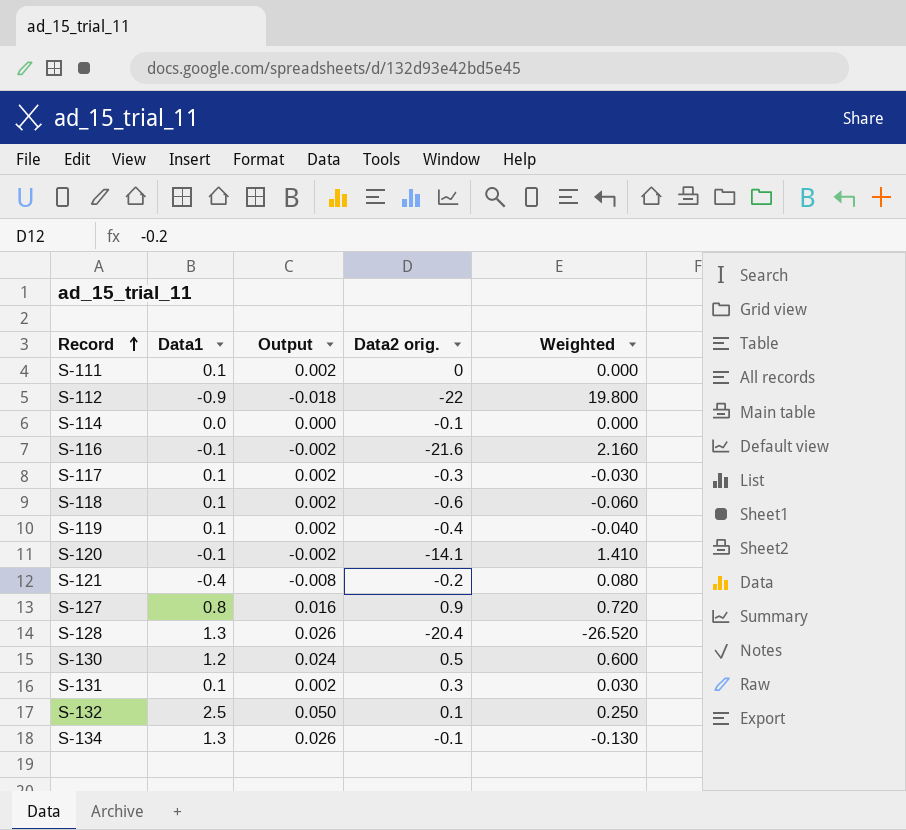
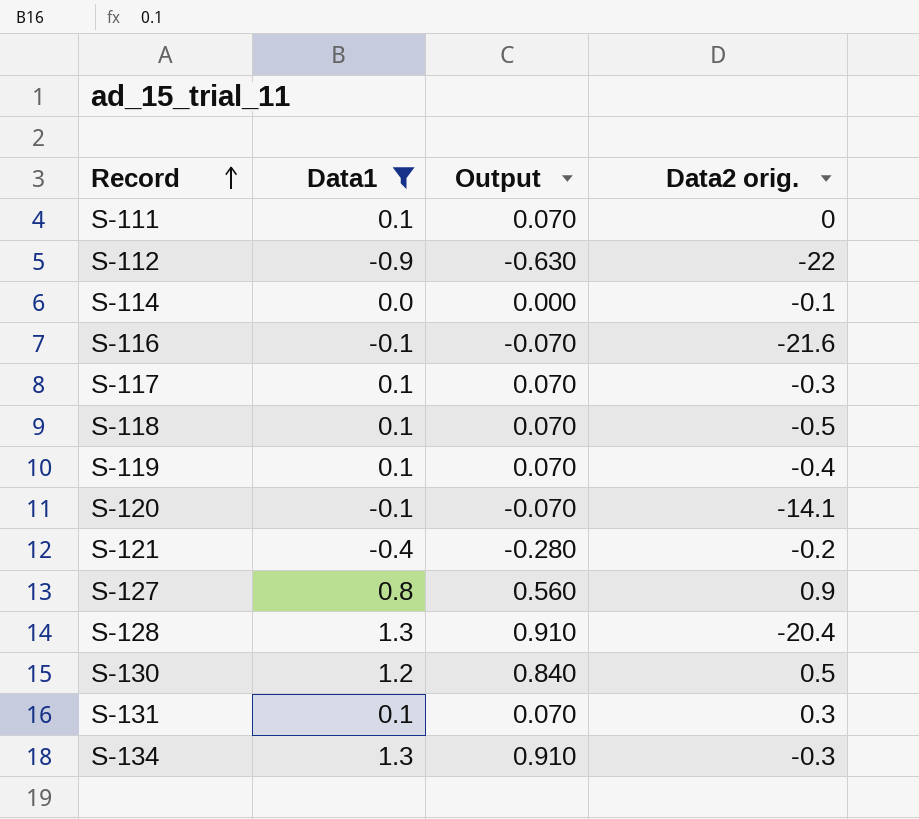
filter: none -> Data1 != 2.5
column Weighted | formula: [Data1] * [Data2 orig.] -> none
column Output | formula: [Data1] * 0.02 -> [Data1] * 0.7
S-118 | Data2 orig.: -0.6 -> -0.5
S-134 | Data2 orig.: -0.1 -> -0.3

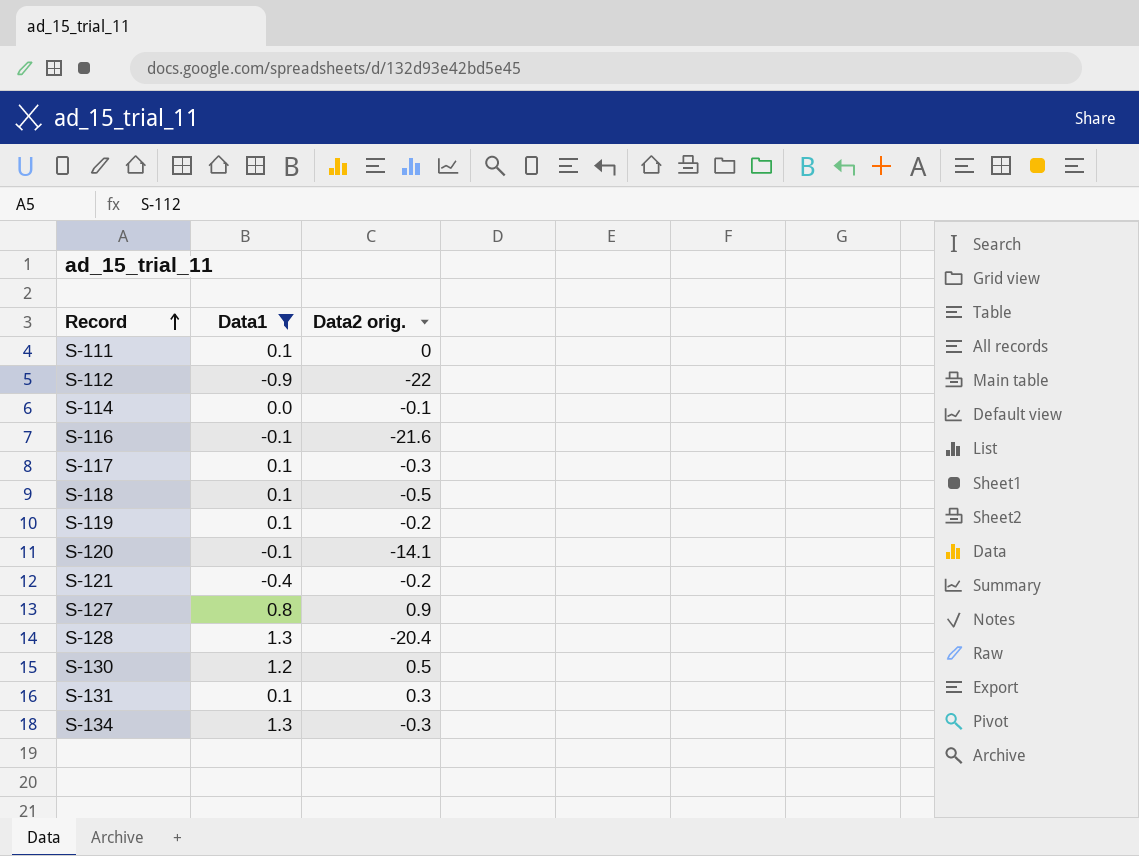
column Output | formula: [Data1] * 0.7 -> none
S-119 | Data2 orig.: -0.4 -> -0.2

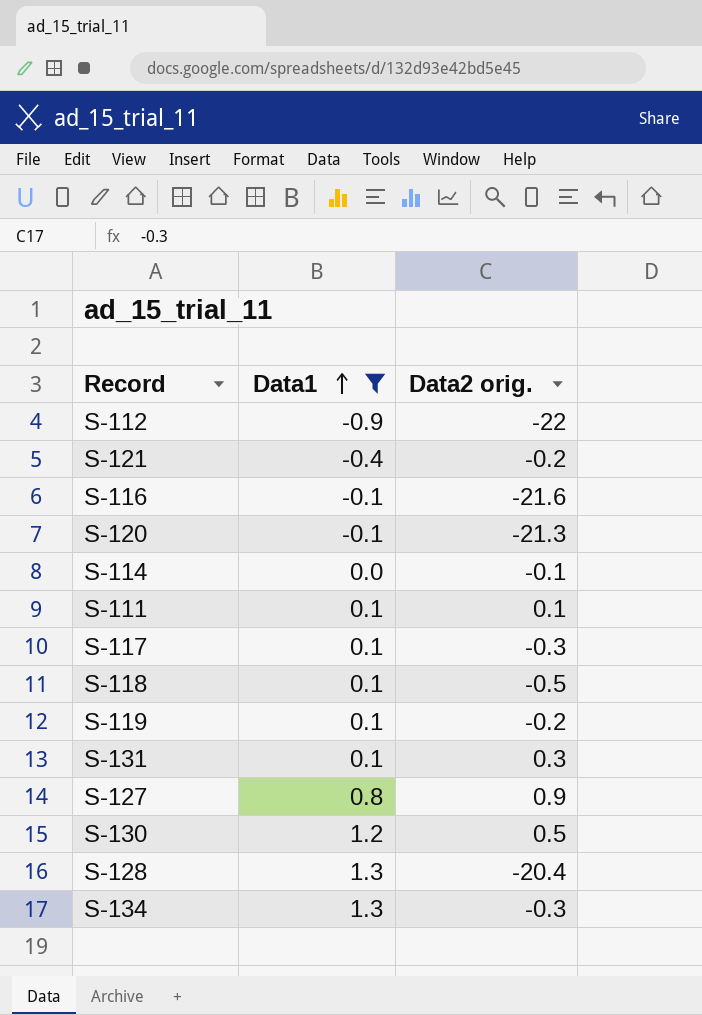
row order: Record ascending -> Data1 ascending
S-120 | Data2 orig.: -14.1 -> -21.3
S-111 | Data2 orig.: 0 -> 0.1

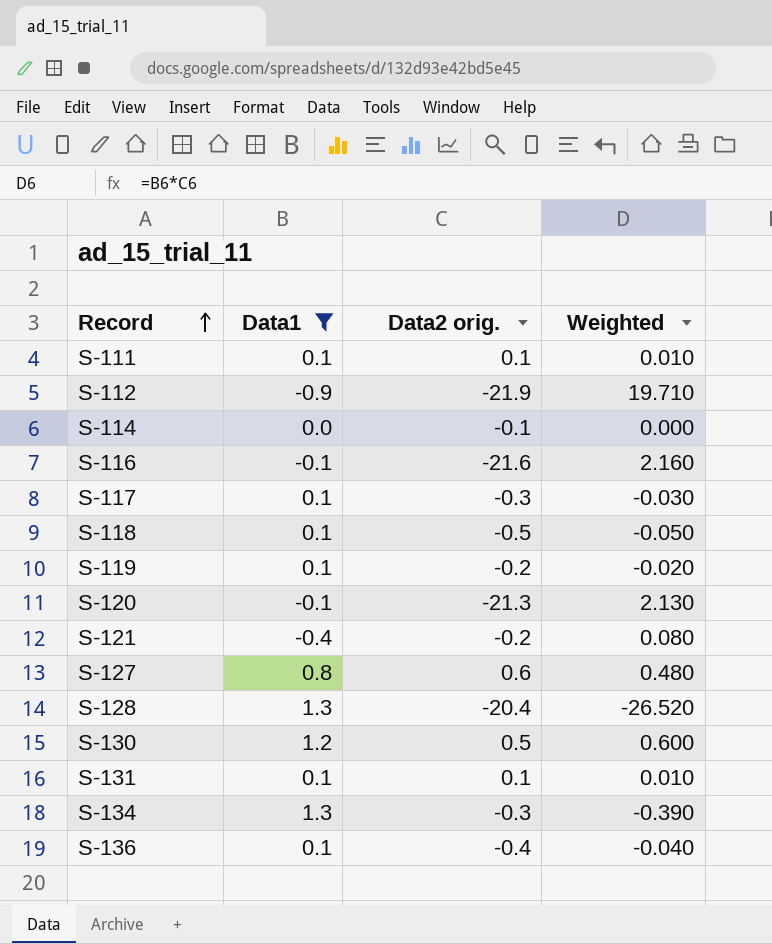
row order: Data1 ascending -> Record ascending
column Weighted | formula: none -> [Data1] * [Data2 orig.]
S-112 | Data2 orig.: -22 -> -21.9
S-127 | Data2 orig.: 0.9 -> 0.6
S-131 | Data2 orig.: 0.3 -> 0.1
row S-136: none -> 0.1 | -0.4 | -0.040

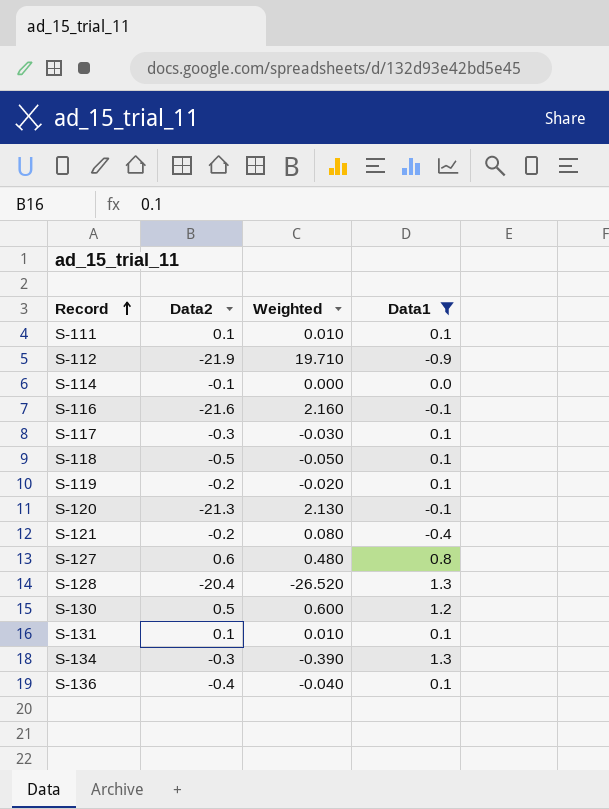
column name: Data2 orig. -> Data2
column Data1 | position: 2 -> 4

